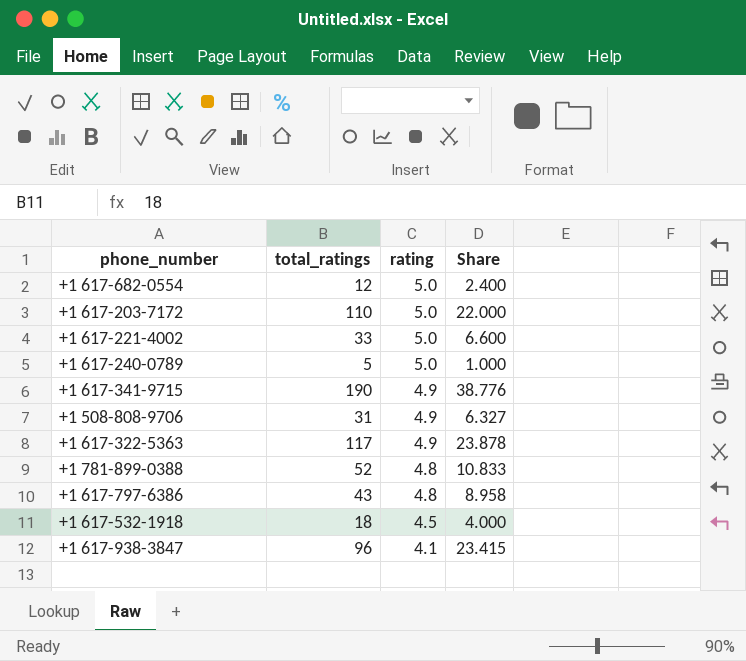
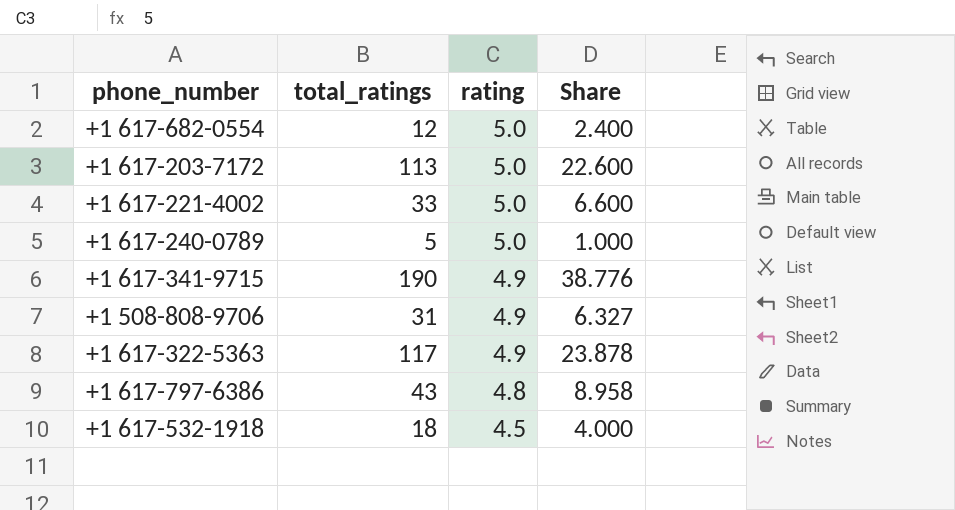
row +1 781-899-0388: 52 | 4.8 | 10.833 -> none
row +1 617-938-3847: 96 | 4.1 | 23.415 -> none
+1 617-203-7172 | total_ratings: 110 -> 113
+1 617-203-7172 | Share: 22.000 -> 22.600

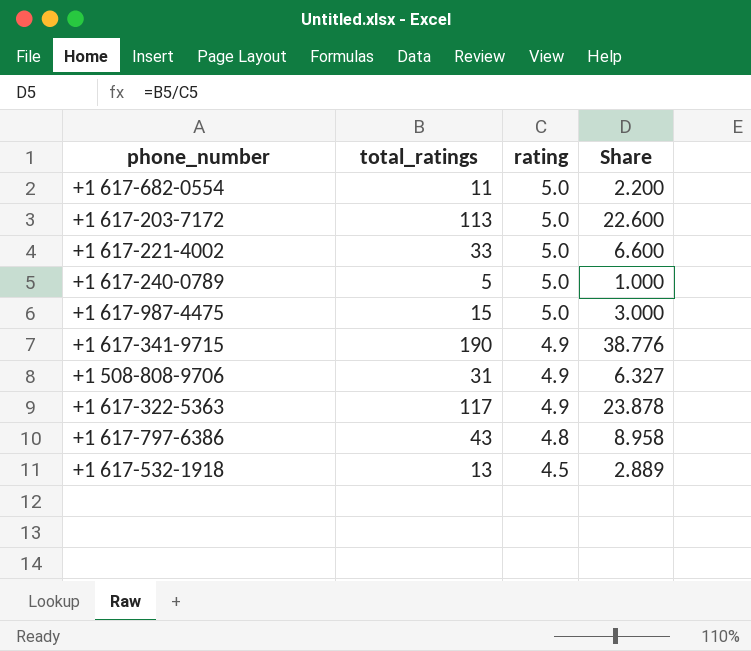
+1 617-682-0554 | total_ratings: 12 -> 11
+1 617-682-0554 | Share: 2.400 -> 2.200
row +1 617-987-4475: none -> 15 | 5.0 | 3.000
+1 617-532-1918 | total_ratings: 18 -> 13
+1 617-532-1918 | Share: 4.000 -> 2.889

